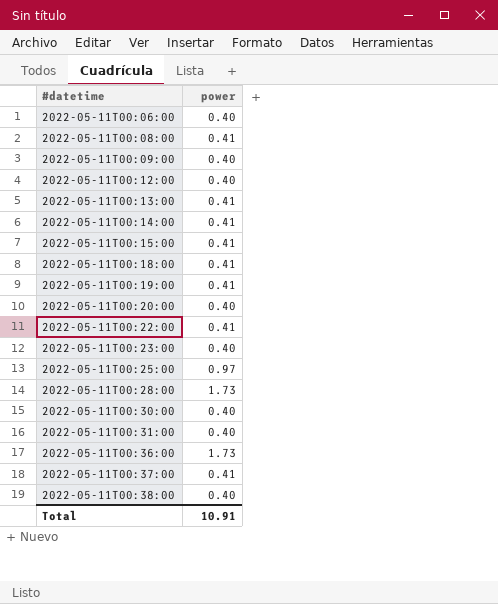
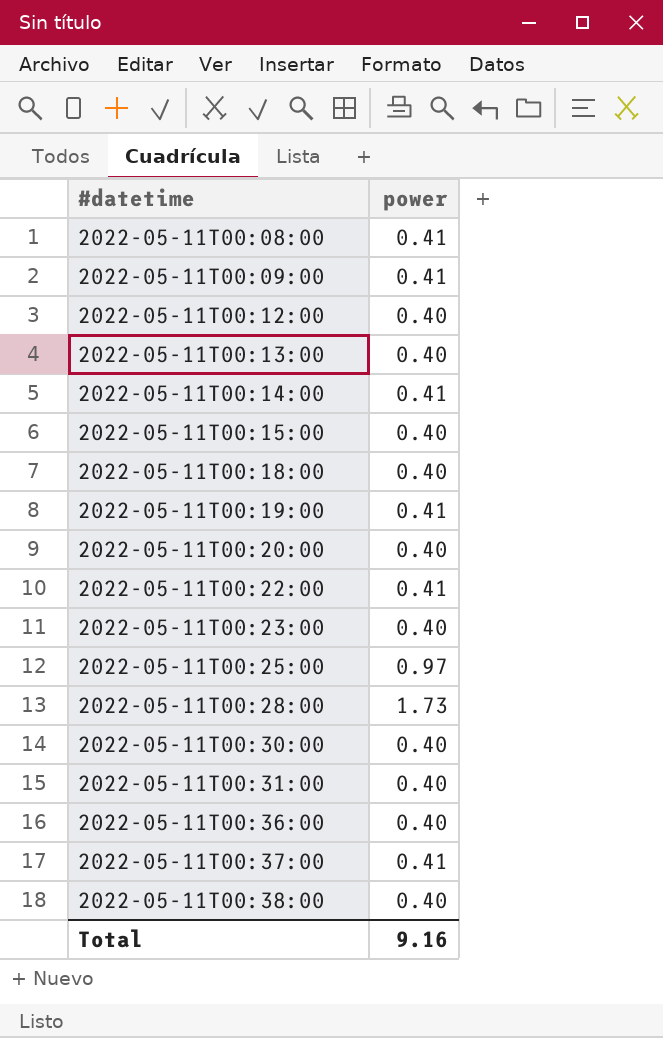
row 2022-05-11T00:06:00: 0.40 -> none
2022-05-11T00:09:00 | power: 0.40 -> 0.41
2022-05-11T00:13:00 | power: 0.41 -> 0.40
2022-05-11T00:15:00 | power: 0.41 -> 0.40
2022-05-11T00:18:00 | power: 0.41 -> 0.40
2022-05-11T00:36:00 | power: 1.73 -> 0.40
Total | power: 10.91 -> 9.16

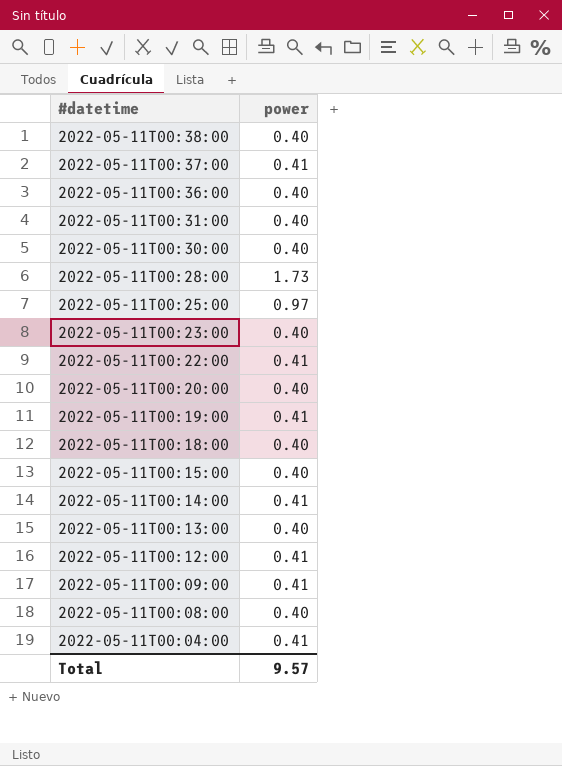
row order: #datetime ascending -> #datetime descending
2022-05-11T00:12:00 | power: 0.40 -> 0.41
2022-05-11T00:08:00 | power: 0.41 -> 0.40
row 2022-05-11T00:04:00: none -> 0.41
Total | power: 9.16 -> 9.57

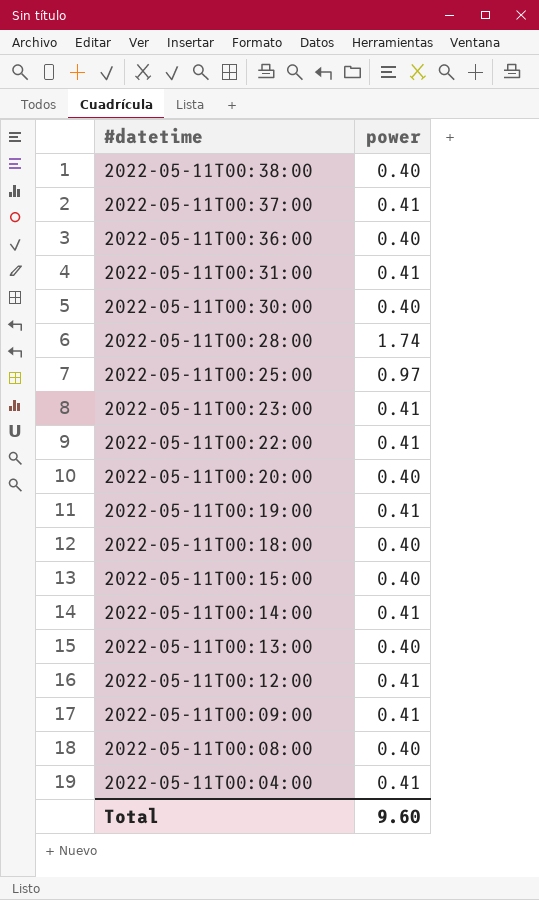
2022-05-11T00:31:00 | power: 0.40 -> 0.41
2022-05-11T00:28:00 | power: 1.73 -> 1.74
2022-05-11T00:23:00 | power: 0.40 -> 0.41
Total | power: 9.57 -> 9.60

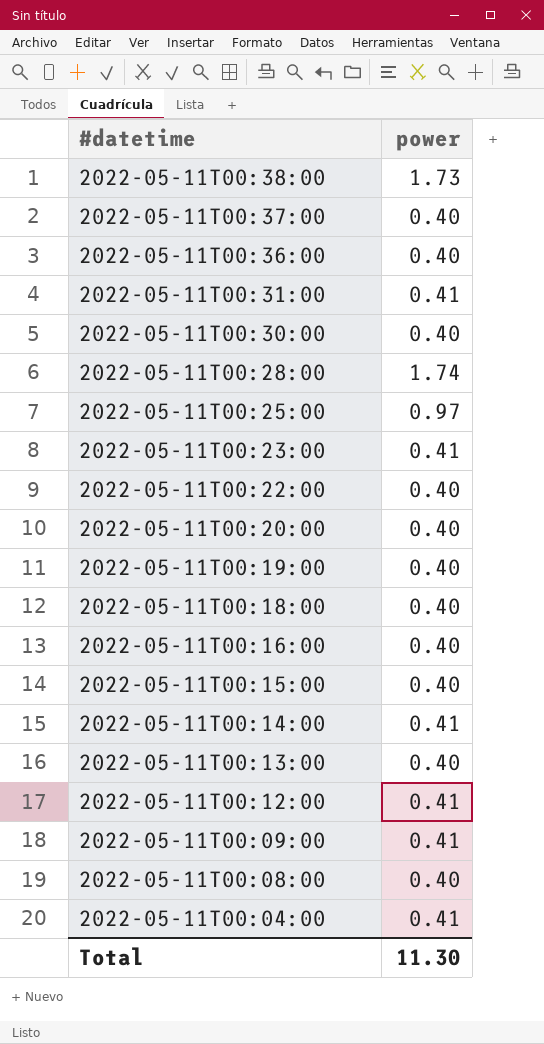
2022-05-11T00:38:00 | power: 0.40 -> 1.73
2022-05-11T00:37:00 | power: 0.41 -> 0.40
2022-05-11T00:22:00 | power: 0.41 -> 0.40
2022-05-11T00:19:00 | power: 0.41 -> 0.40
row 2022-05-11T00:16:00: none -> 0.40
Total | power: 9.60 -> 11.30

